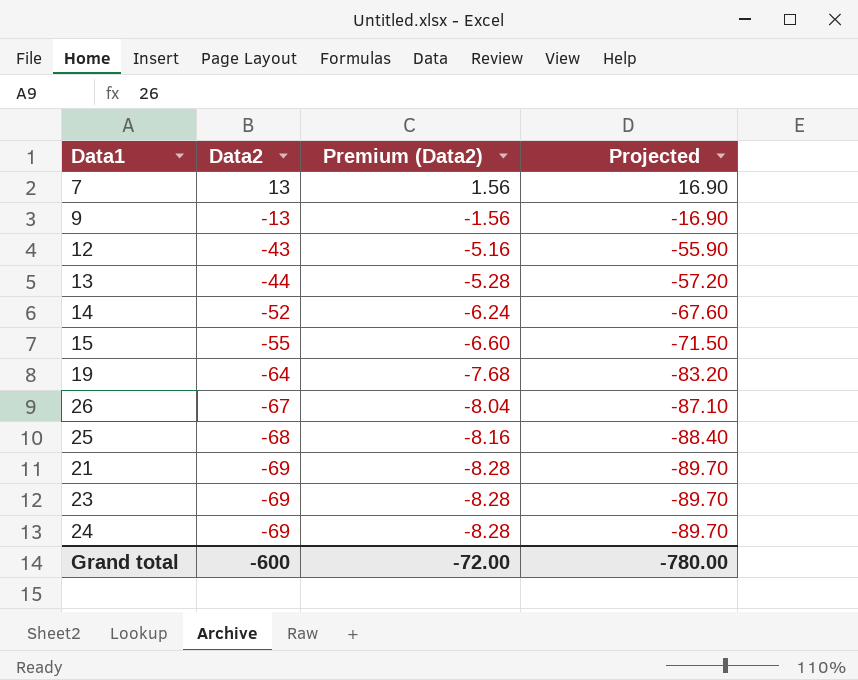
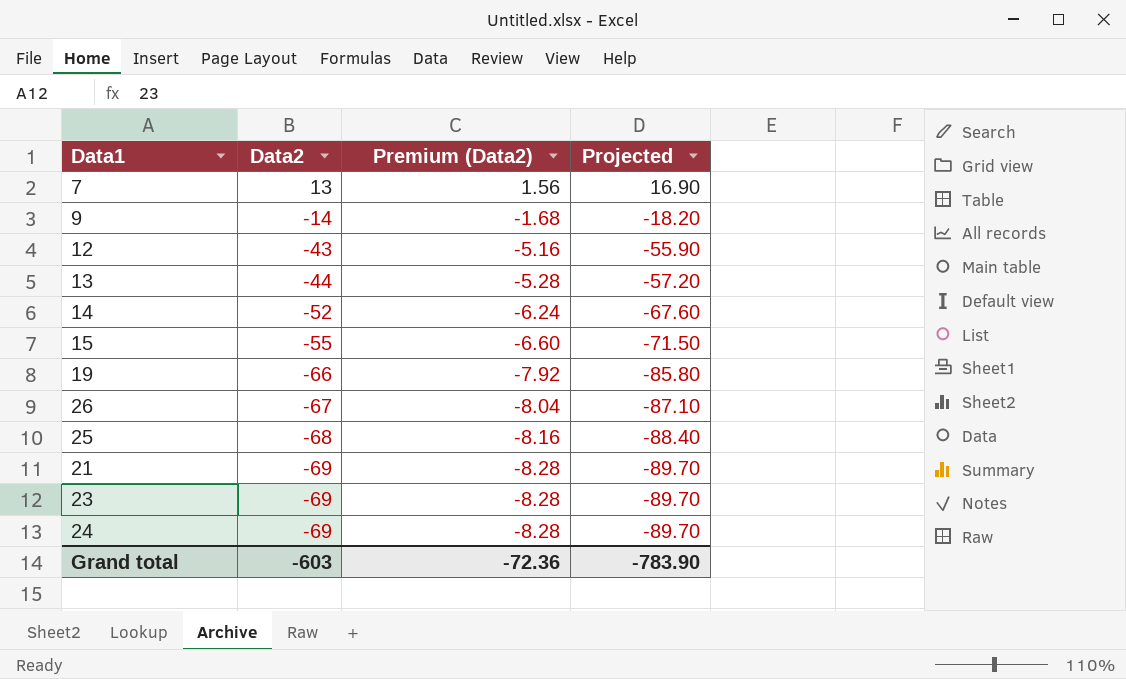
9 | Data2: -13 -> -14
9 | Premium (Data2): -1.56 -> -1.68
9 | Projected: -16.90 -> -18.20
19 | Data2: -64 -> -66
19 | Premium (Data2): -7.68 -> -7.92
19 | Projected: -83.20 -> -85.80
Grand total | Data2: -600 -> -603
Grand total | Premium (Data2): -72.00 -> -72.36
Grand total | Projected: -780.00 -> -783.90

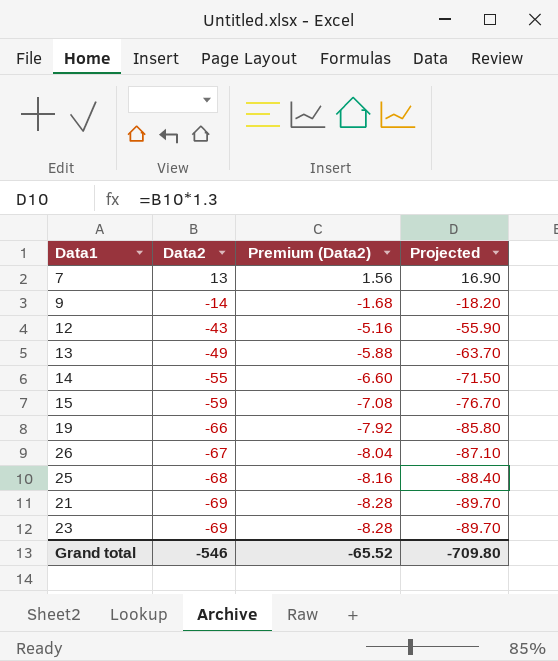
row 24: -69 | -8.28 | -89.70 -> none
13 | Data2: -44 -> -49
13 | Premium (Data2): -5.28 -> -5.88
13 | Projected: -57.20 -> -63.70
14 | Data2: -52 -> -55
14 | Premium (Data2): -6.24 -> -6.60
14 | Projected: -67.60 -> -71.50
15 | Data2: -55 -> -59
15 | Premium (Data2): -6.60 -> -7.08
15 | Projected: -71.50 -> -76.70
Grand total | Data2: -603 -> -546
Grand total | Premium (Data2): -72.36 -> -65.52
Grand total | Projected: -783.90 -> -709.80

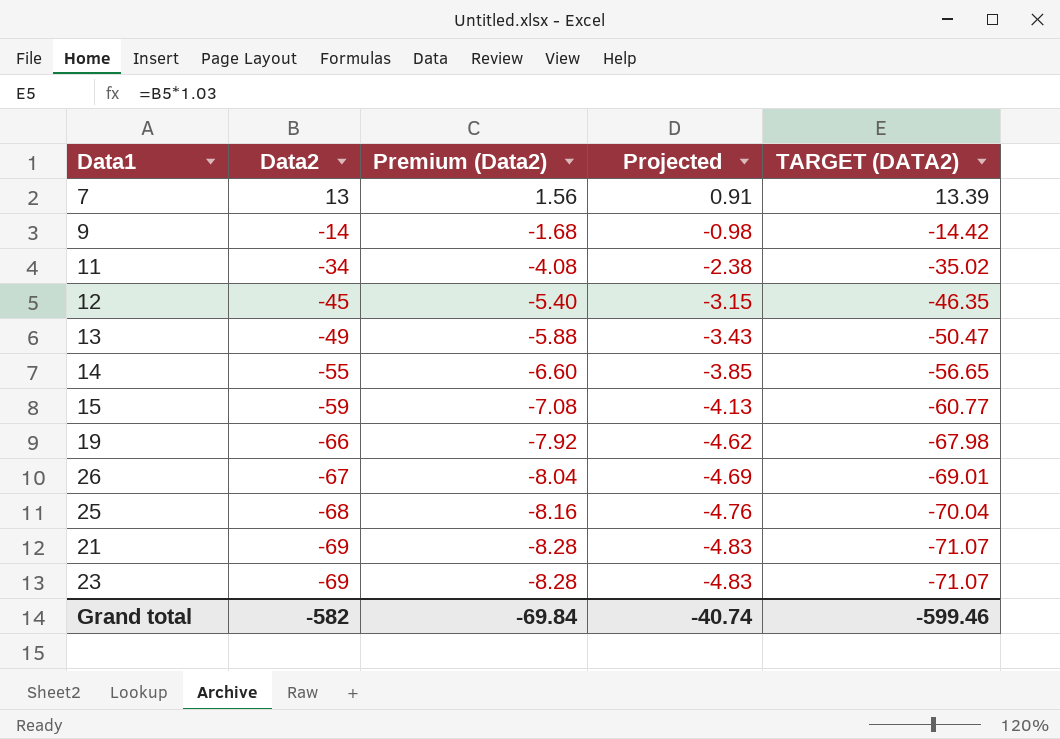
column Projected | formula: [Data2] * 1.3 -> [Data2] * 0.07
column TARGET (DATA2) | formula: none -> [Data2] * 1.03
row 11: none -> -34 | -4.08 | -2.38 | -35.02
12 | Data2: -43 -> -45
12 | Premium (Data2): -5.16 -> -5.40
Grand total | Data2: -546 -> -582
Grand total | Premium (Data2): -65.52 -> -69.84
Grand total | Projected: -709.80 -> -40.74

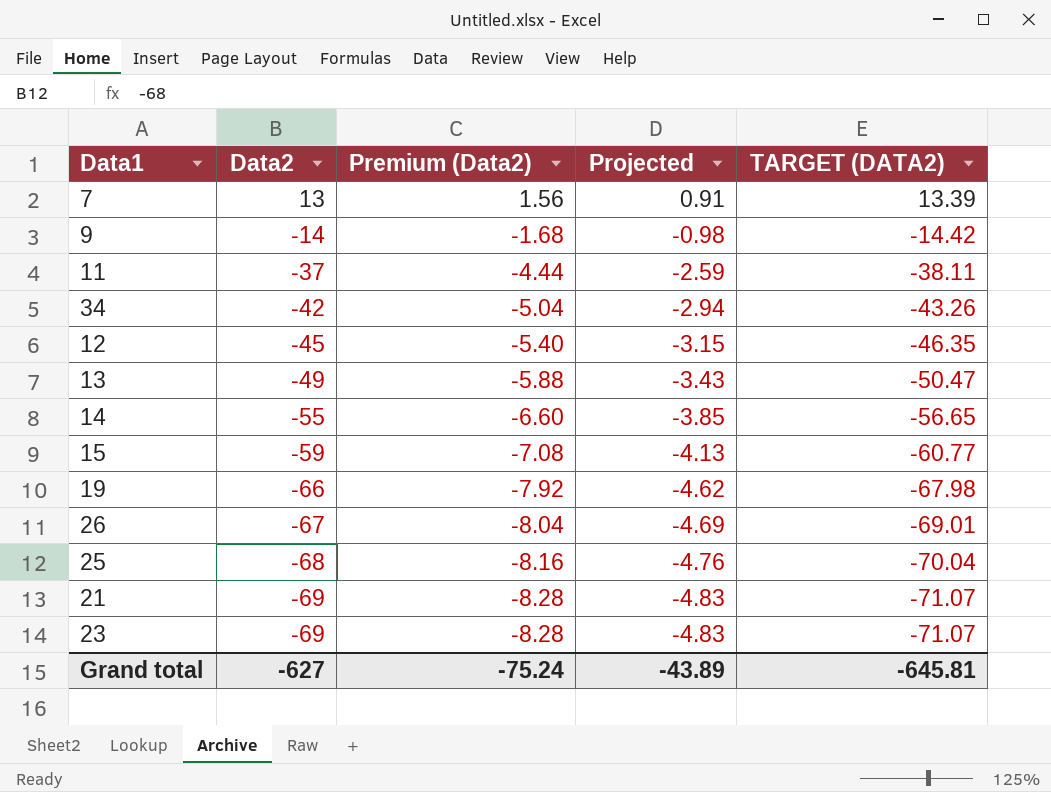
11 | Data2: -34 -> -37
11 | Premium (Data2): -4.08 -> -4.44
11 | Projected: -2.38 -> -2.59
11 | TARGET (DATA2): -35.02 -> -38.11
row 34: none -> -42 | -5.04 | -2.94 | -43.26
Grand total | Data2: -582 -> -627
Grand total | Premium (Data2): -69.84 -> -75.24
Grand total | Projected: -40.74 -> -43.89
Grand total | TARGET (DATA2): -599.46 -> -645.81

